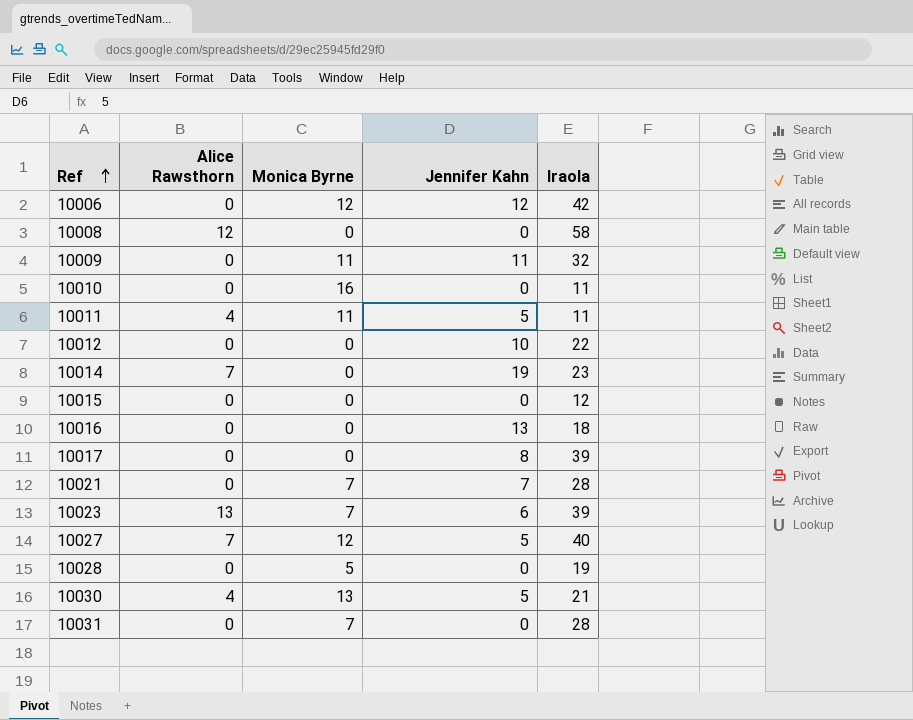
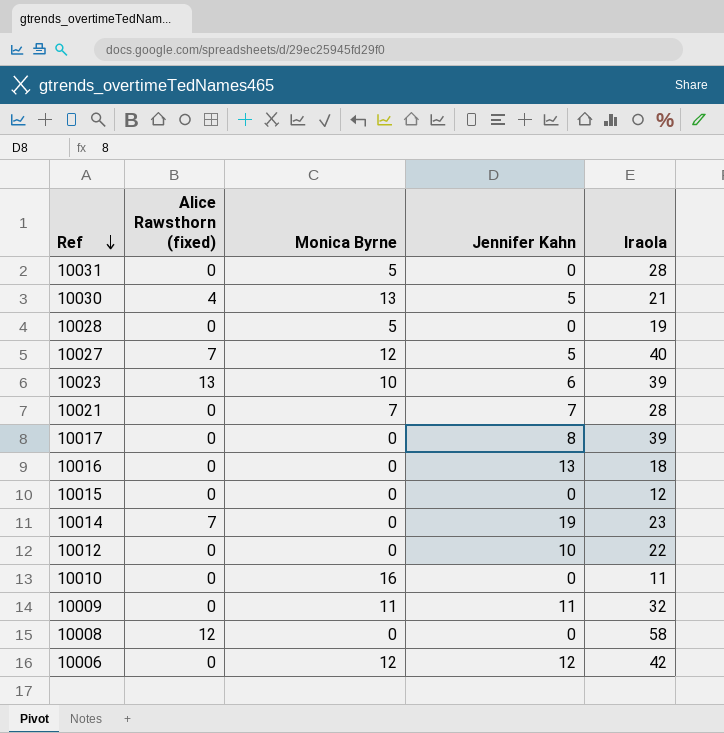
row order: Ref ascending -> Ref descending
column name: Alice Rawsthorn -> Alice Rawsthorn (fixed)
row 10011: 4 | 11 | 5 | 11 -> none
10031 | Monica Byrne: 7 -> 5
10023 | Monica Byrne: 7 -> 10

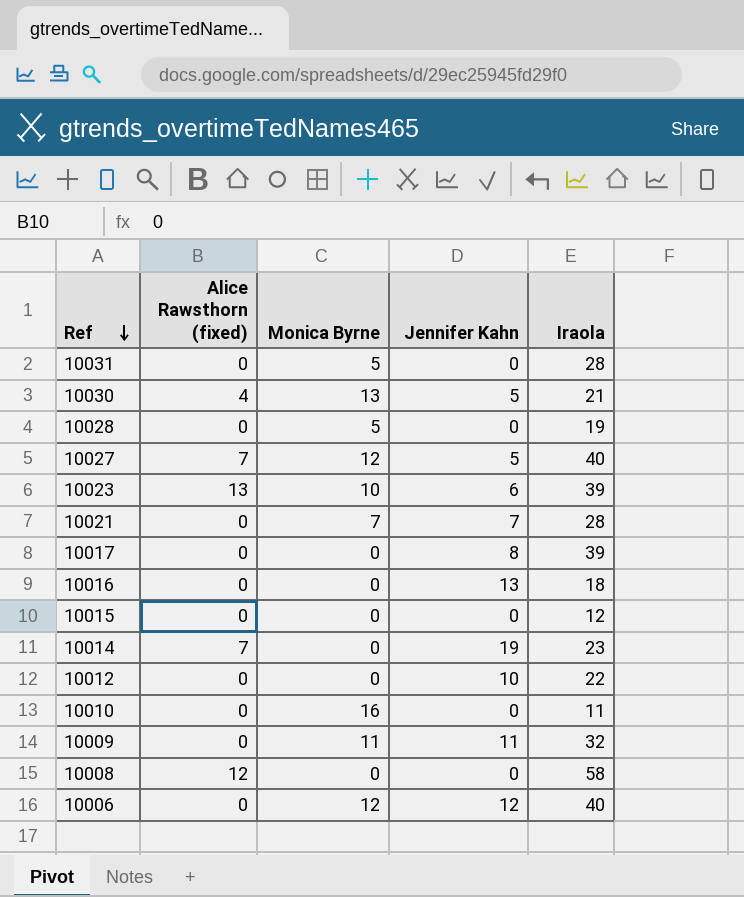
10006 | Iraola: 42 -> 40

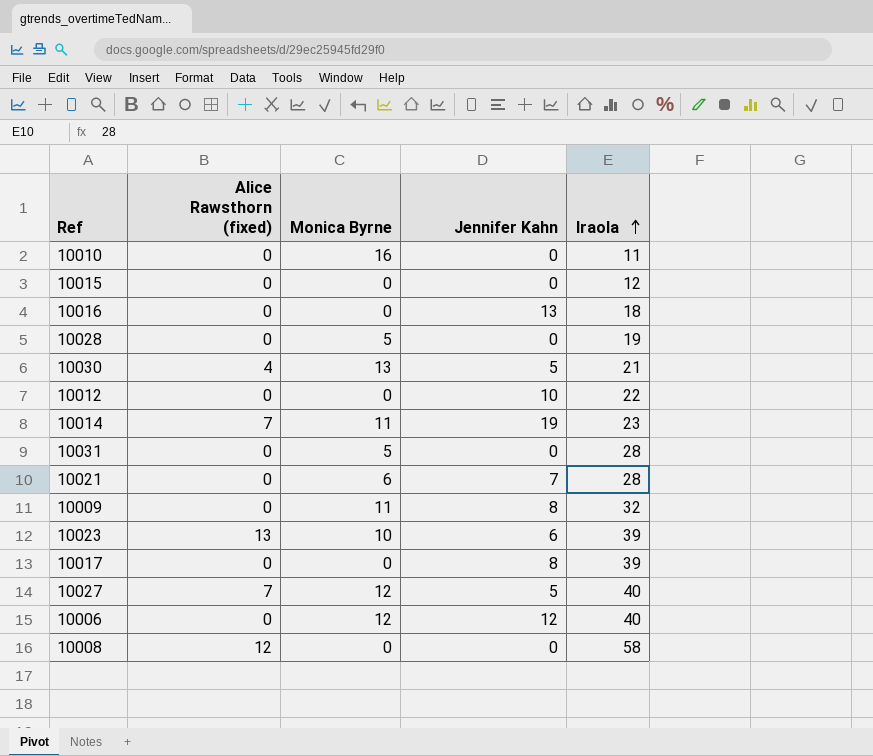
row order: Ref descending -> Iraola ascending
10014 | Monica Byrne: 0 -> 11
10021 | Monica Byrne: 7 -> 6
10009 | Jennifer Kahn: 11 -> 8

